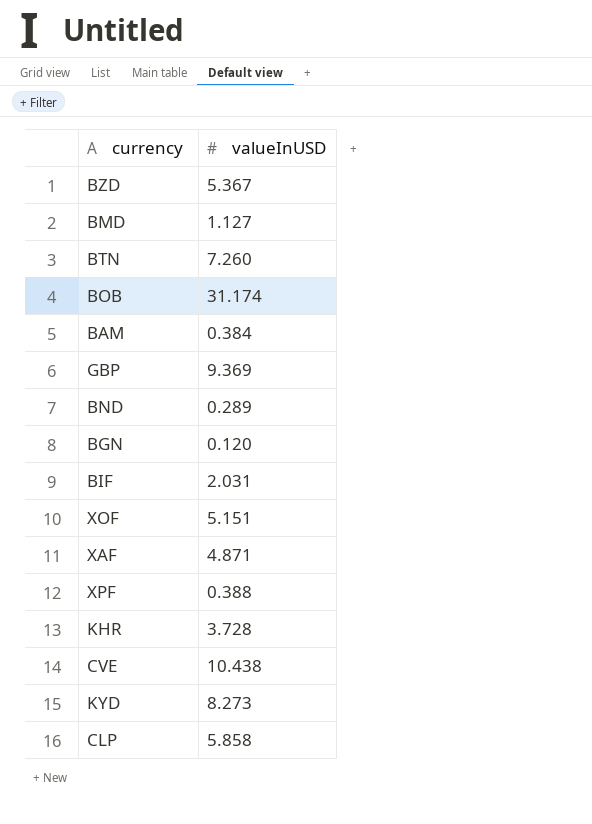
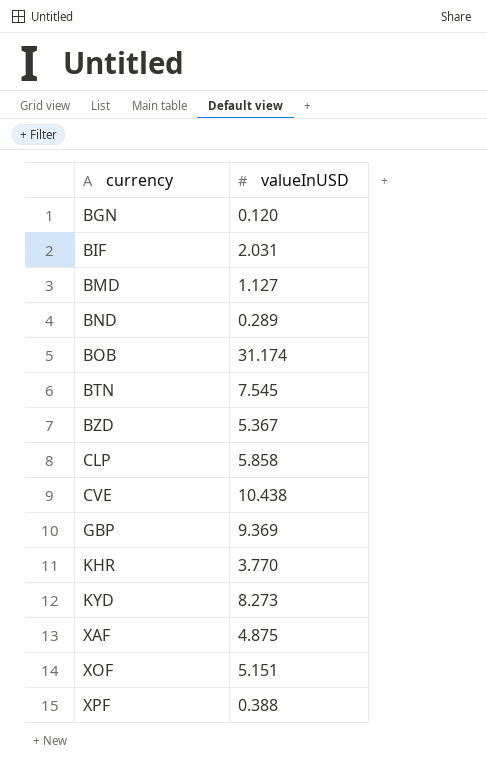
row order: none -> currency ascending
row BAM: 0.384 -> none
BTN | valueInUSD: 7.260 -> 7.545
KHR | valueInUSD: 3.728 -> 3.770
XAF | valueInUSD: 4.871 -> 4.875

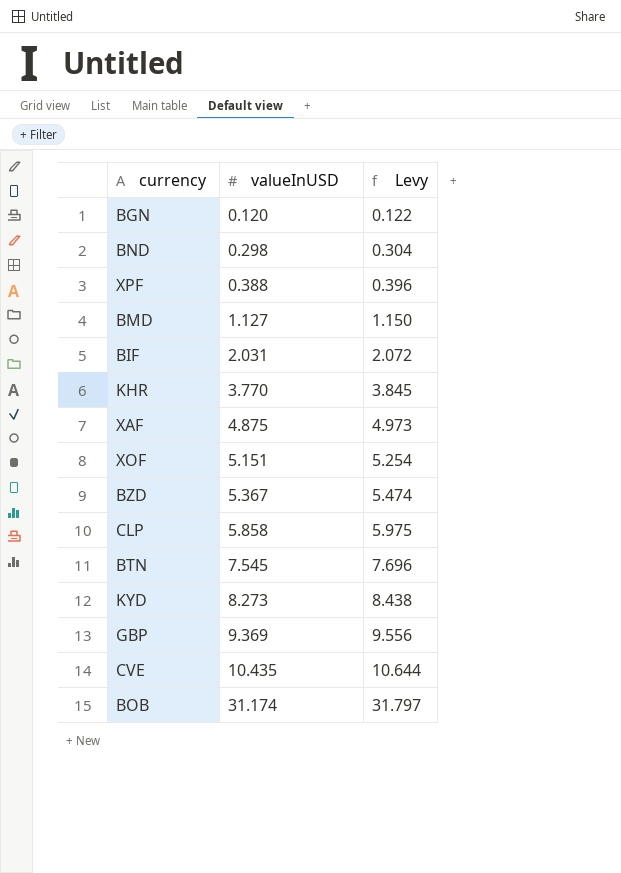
row order: currency ascending -> valueInUSD ascending
column Levy | formula: none -> [valueInUSD] * 1.02
BND | valueInUSD: 0.289 -> 0.298
CVE | valueInUSD: 10.438 -> 10.435

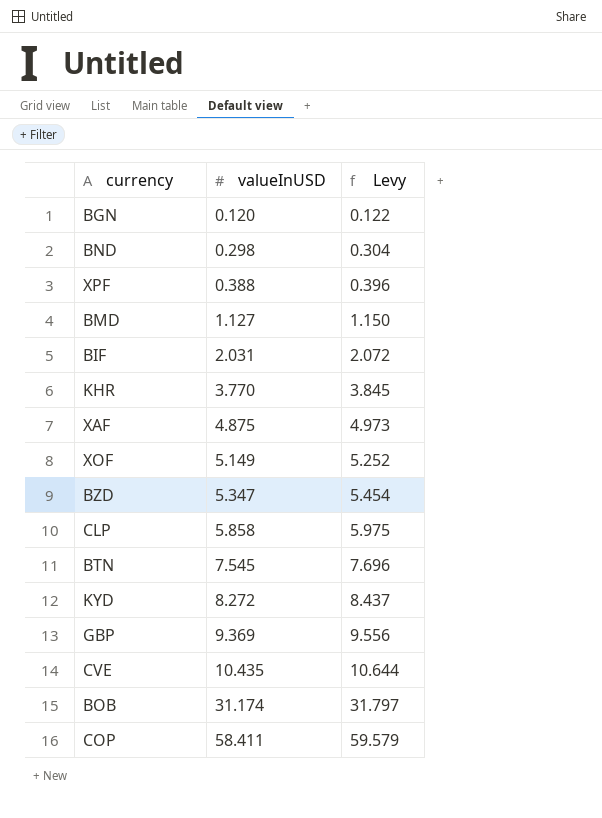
XOF | valueInUSD: 5.151 -> 5.149
XOF | Levy: 5.254 -> 5.252
BZD | valueInUSD: 5.367 -> 5.347
BZD | Levy: 5.474 -> 5.454
KYD | valueInUSD: 8.273 -> 8.272
KYD | Levy: 8.438 -> 8.437
row COP: none -> 58.411 | 59.579

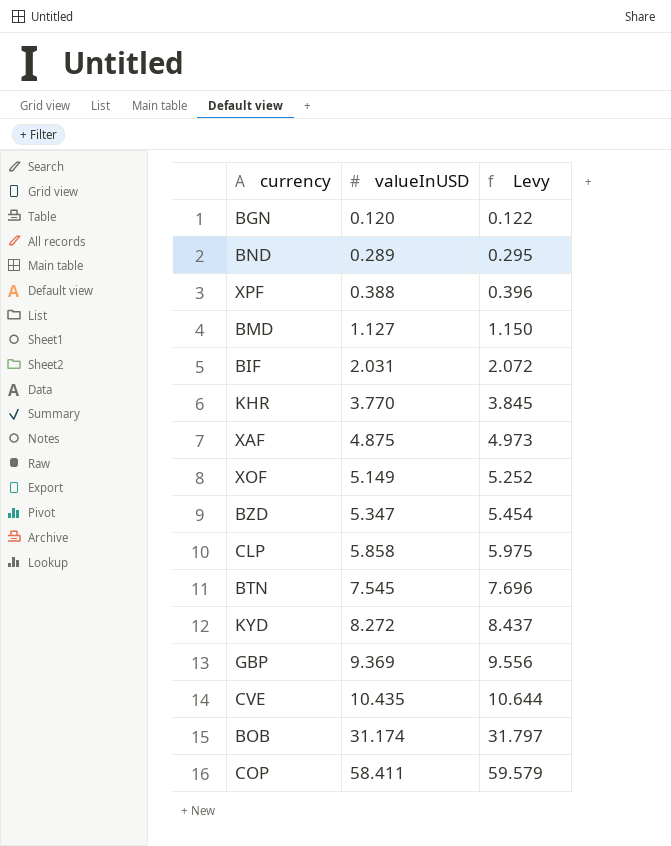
BND | valueInUSD: 0.298 -> 0.289
BND | Levy: 0.304 -> 0.295

